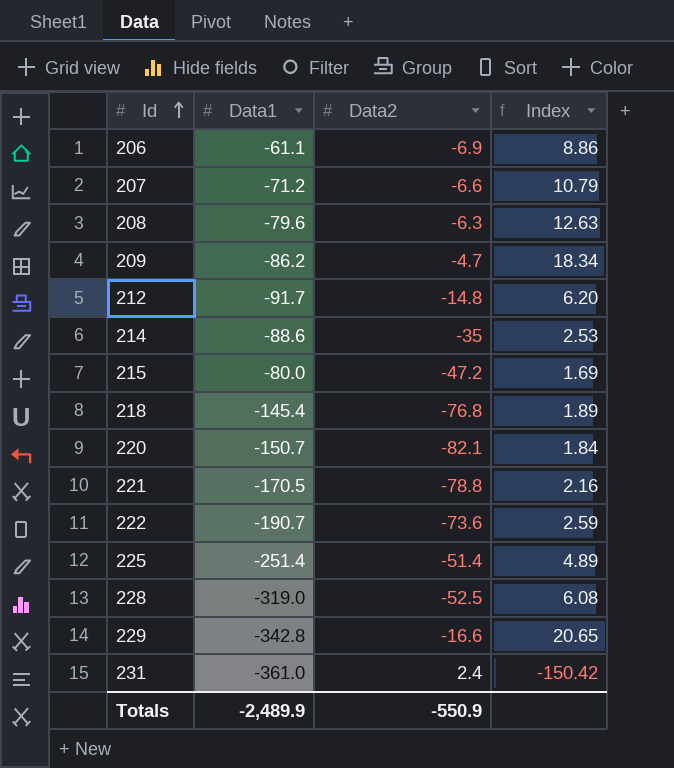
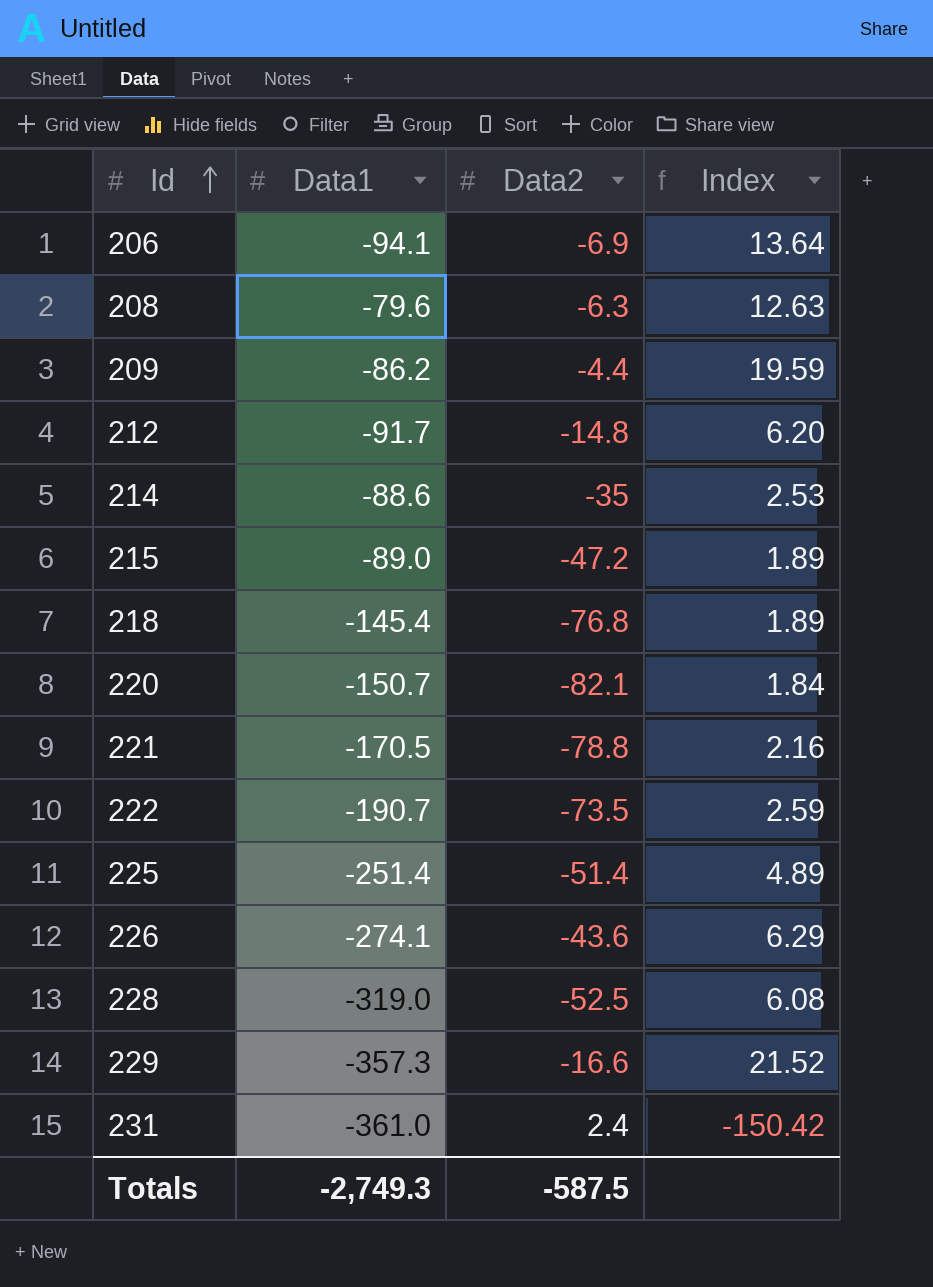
row 207: -71.2 | -6.6 | 10.79 -> none
206 | Data1: -61.1 -> -94.1
206 | Index: 8.86 -> 13.64
209 | Data2: -4.7 -> -4.4
209 | Index: 18.34 -> 19.59
215 | Data1: -80.0 -> -89.0
215 | Index: 1.69 -> 1.89
222 | Data2: -73.6 -> -73.5
row 226: none -> -274.1 | -43.6 | 6.29
229 | Data1: -342.8 -> -357.3
229 | Index: 20.65 -> 21.52
Totals | Data1: -2,489.9 -> -2,749.3
Totals | Data2: -550.9 -> -587.5

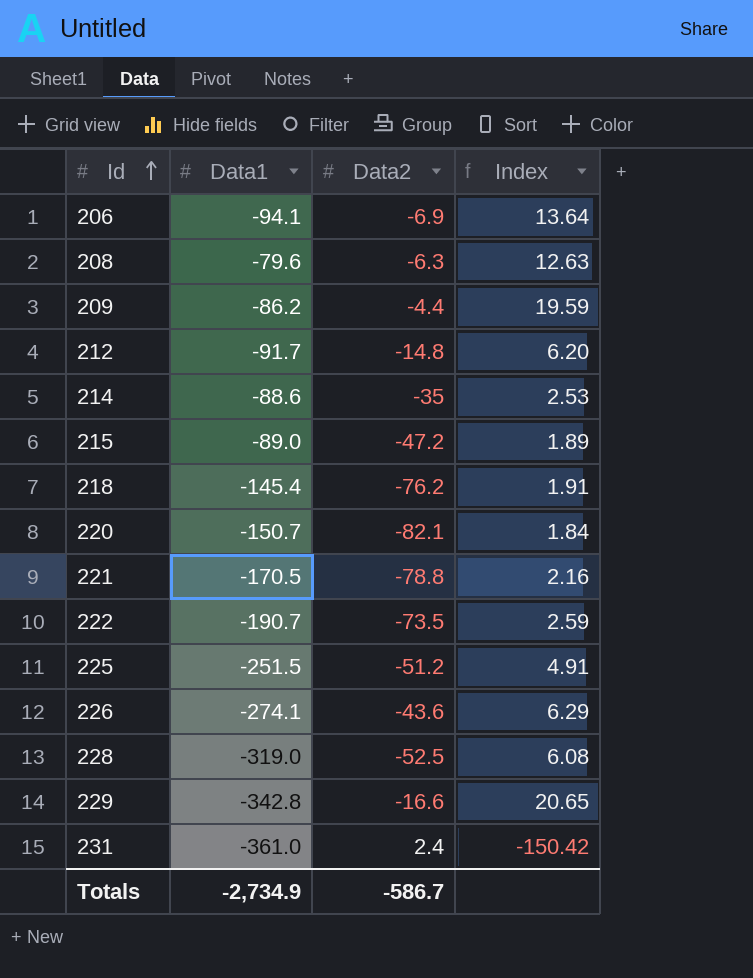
218 | Data2: -76.8 -> -76.2
218 | Index: 1.89 -> 1.91
225 | Data1: -251.4 -> -251.5
225 | Data2: -51.4 -> -51.2
225 | Index: 4.89 -> 4.91
229 | Data1: -357.3 -> -342.8
229 | Index: 21.52 -> 20.65
Totals | Data1: -2,749.3 -> -2,734.9
Totals | Data2: -587.5 -> -586.7

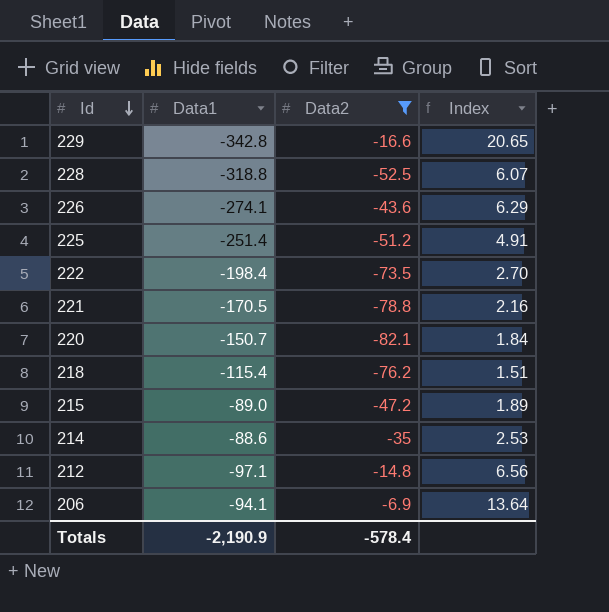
filter: none -> Data2 <= -6.9
row order: Id ascending -> Id descending
228 | Data1: -319.0 -> -318.8
228 | Index: 6.08 -> 6.07
225 | Data1: -251.5 -> -251.4
222 | Data1: -190.7 -> -198.4
222 | Index: 2.59 -> 2.70
218 | Data1: -145.4 -> -115.4
218 | Index: 1.91 -> 1.51
212 | Data1: -91.7 -> -97.1
212 | Index: 6.20 -> 6.56
Totals | Data1: -2,734.9 -> -2,190.9
Totals | Data2: -586.7 -> -578.4

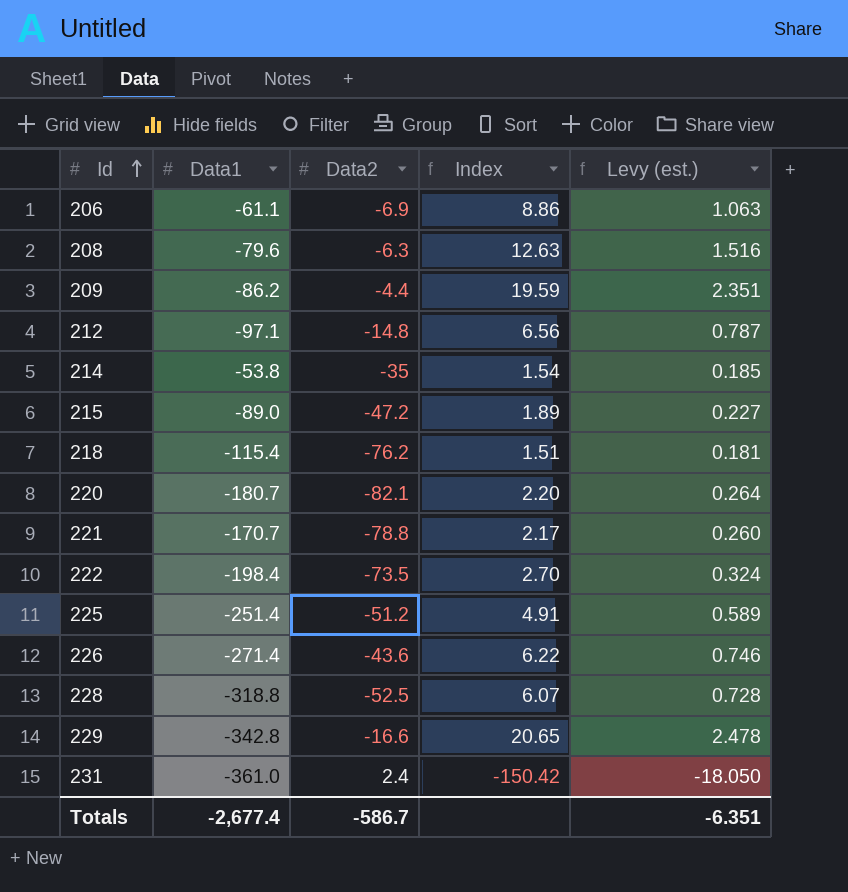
filter: Data2 <= -6.9 -> none
row order: Id descending -> Id ascending
column Levy (est.) | formula: none -> [Index] * 0.12
206 | Data1: -94.1 -> -61.1
206 | Index: 13.64 -> 8.86
214 | Data1: -88.6 -> -53.8
214 | Index: 2.53 -> 1.54
220 | Data1: -150.7 -> -180.7
220 | Index: 1.84 -> 2.20
221 | Data1: -170.5 -> -170.7
221 | Index: 2.16 -> 2.17
226 | Data1: -274.1 -> -271.4
226 | Index: 6.29 -> 6.22
Totals | Data1: -2,190.9 -> -2,677.4
Totals | Data2: -578.4 -> -586.7

